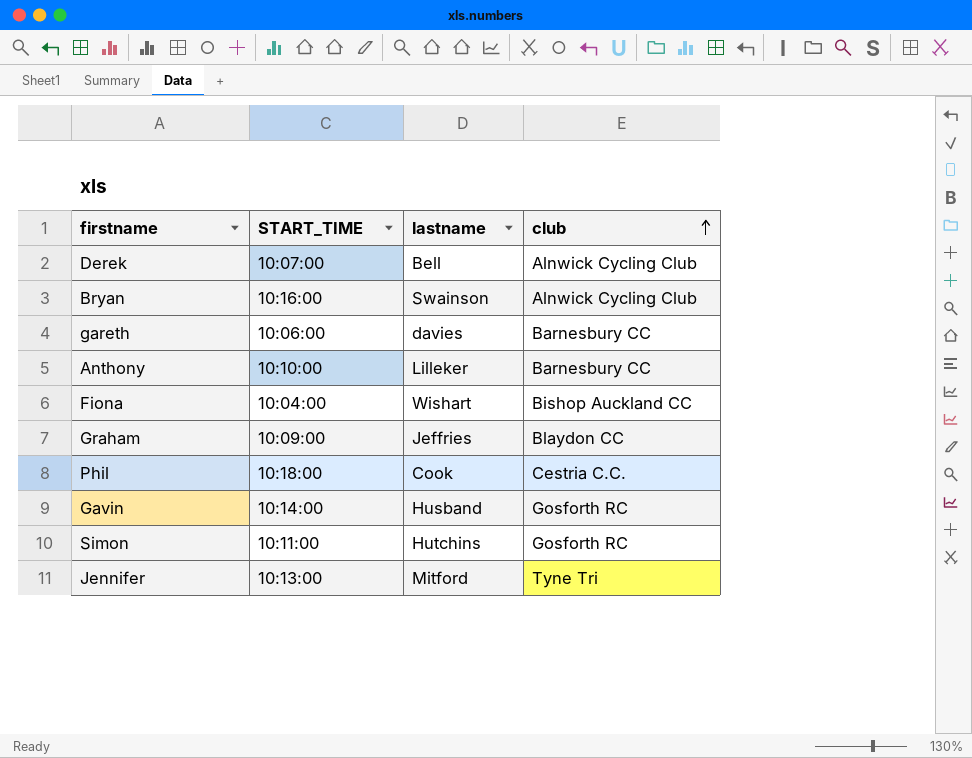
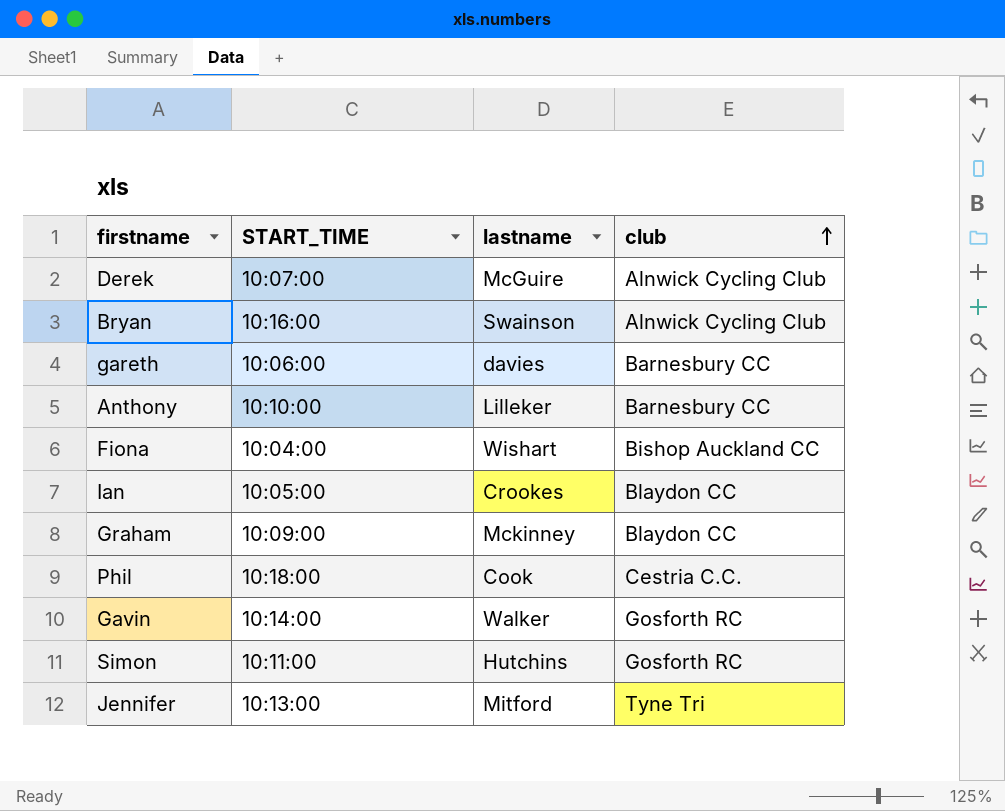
Derek | lastname: Bell -> McGuire
row Ian: none -> 10:05:00 | Crookes | Blaydon CC
Graham | lastname: Jeffries -> Mckinney
Gavin | lastname: Husband -> Walker

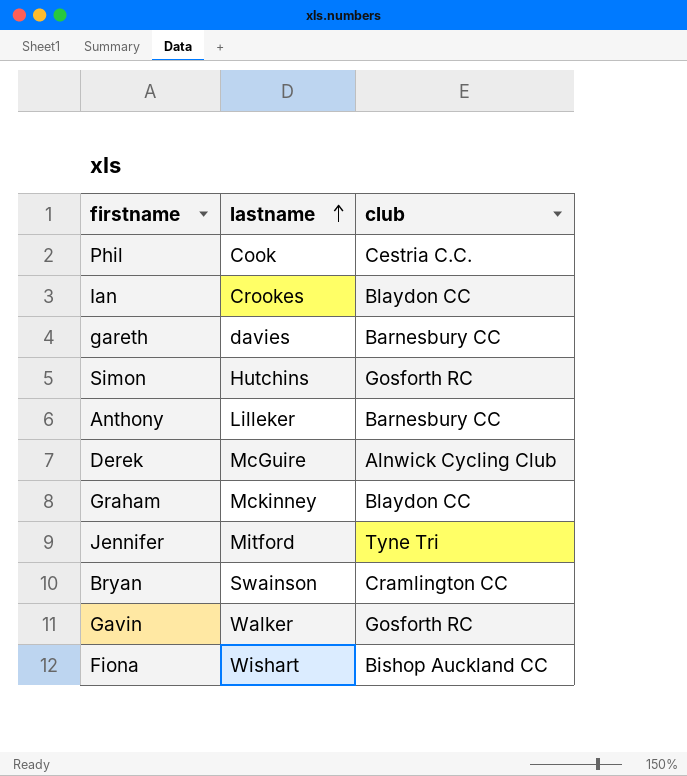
row order: club ascending -> lastname ascending
column START_TIME | position: 2 -> none
Bryan | club: Alnwick Cycling Club -> Cramlington CC

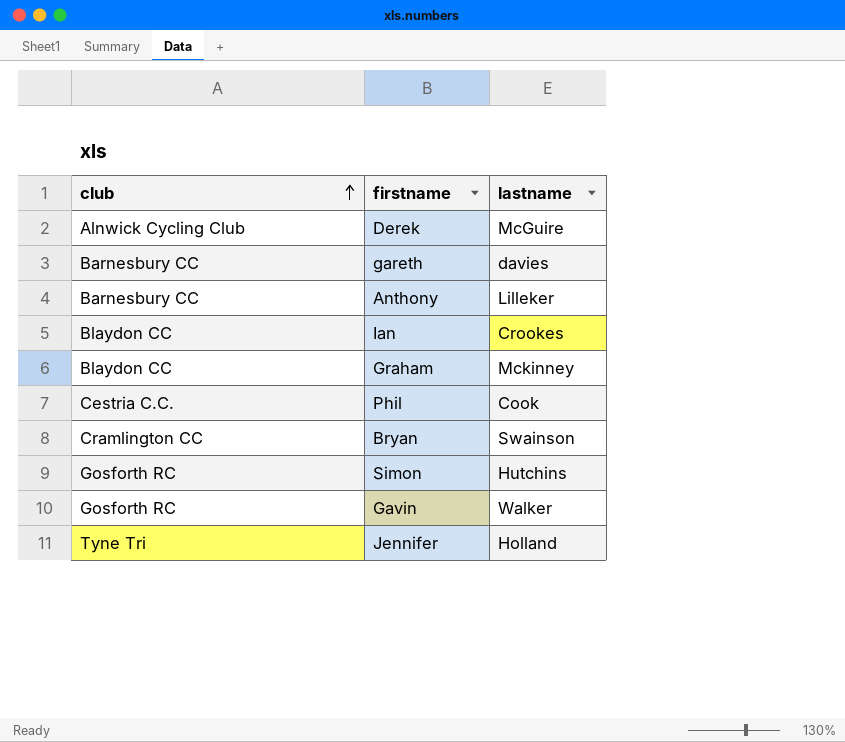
row order: lastname ascending -> club ascending
column club | position: 3 -> 1
row Fiona: Wishart | Bishop Auckland CC -> none
Jennifer | lastname: Mitford -> Holland

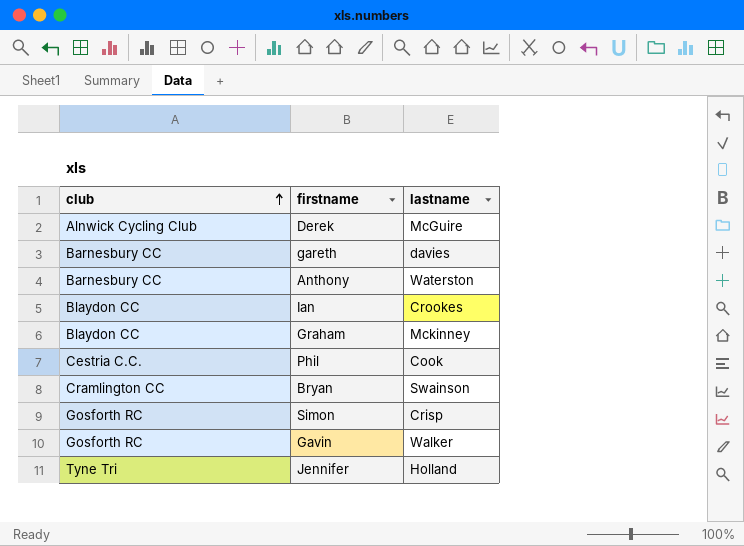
Anthony | lastname: Lilleker -> Waterston
Simon | lastname: Hutchins -> Crisp

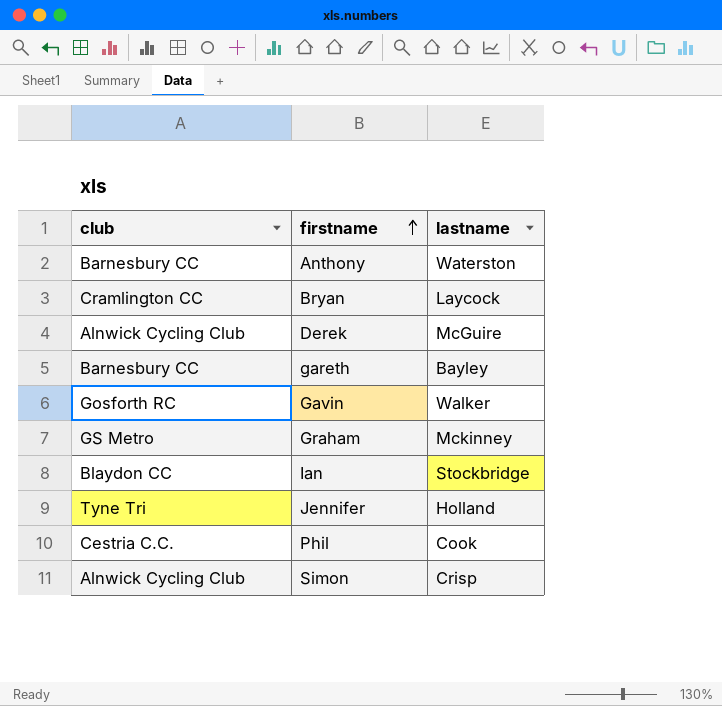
row order: club ascending -> firstname ascending
Bryan | lastname: Swainson -> Laycock
gareth | lastname: davies -> Bayley
Graham | club: Blaydon CC -> GS Metro
Ian | lastname: Crookes -> Stockbridge
Simon | club: Gosforth RC -> Alnwick Cycling Club

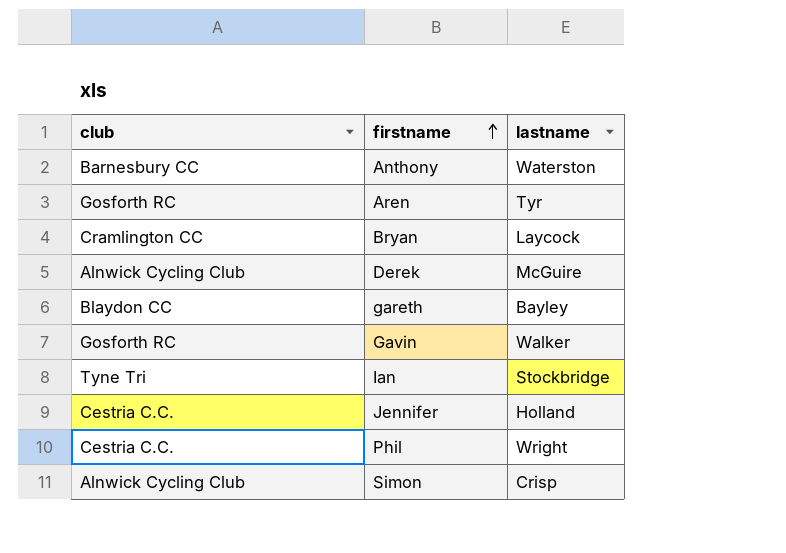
row Graham: GS Metro | Mckinney -> none
row Aren: none -> Gosforth RC | Tyr
gareth | club: Barnesbury CC -> Blaydon CC
Ian | club: Blaydon CC -> Tyne Tri
Jennifer | club: Tyne Tri -> Cestria C.C.
Phil | lastname: Cook -> Wright

